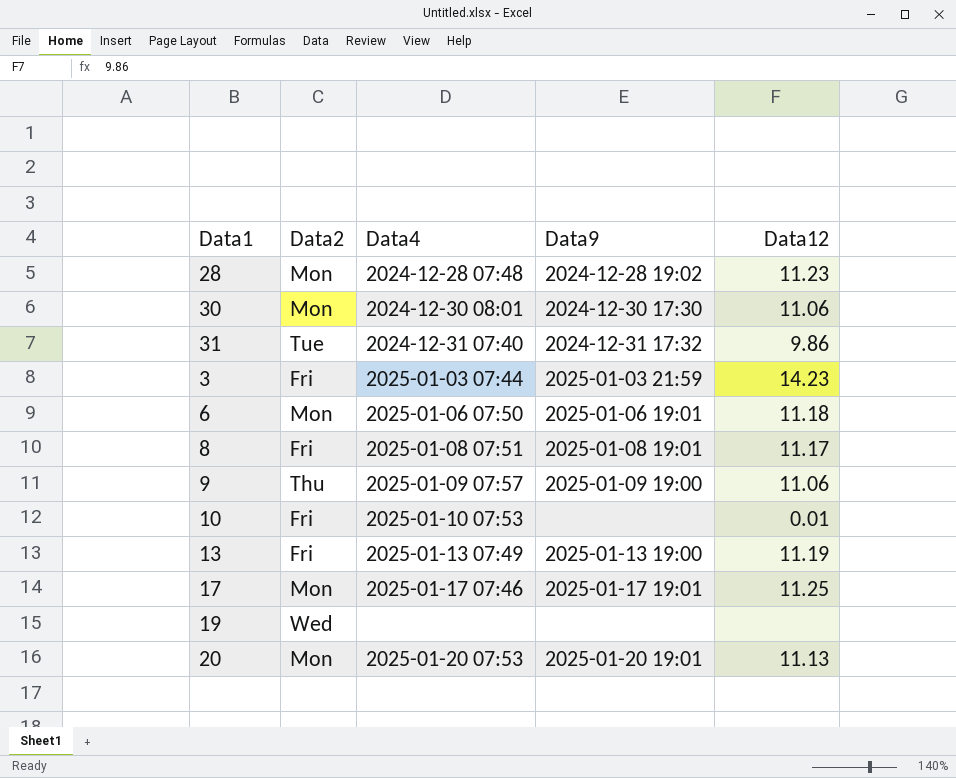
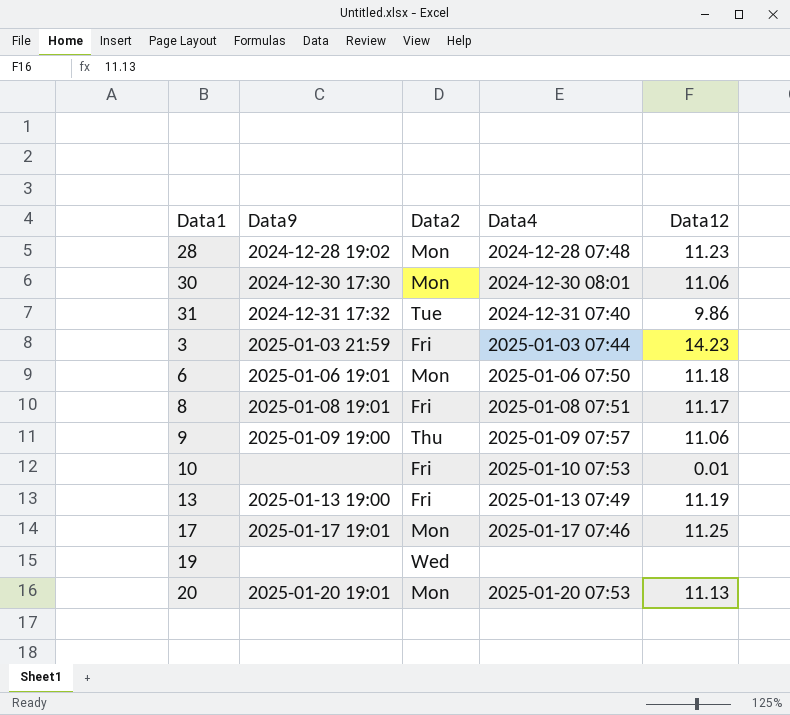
column Data9 | position: 4 -> 2

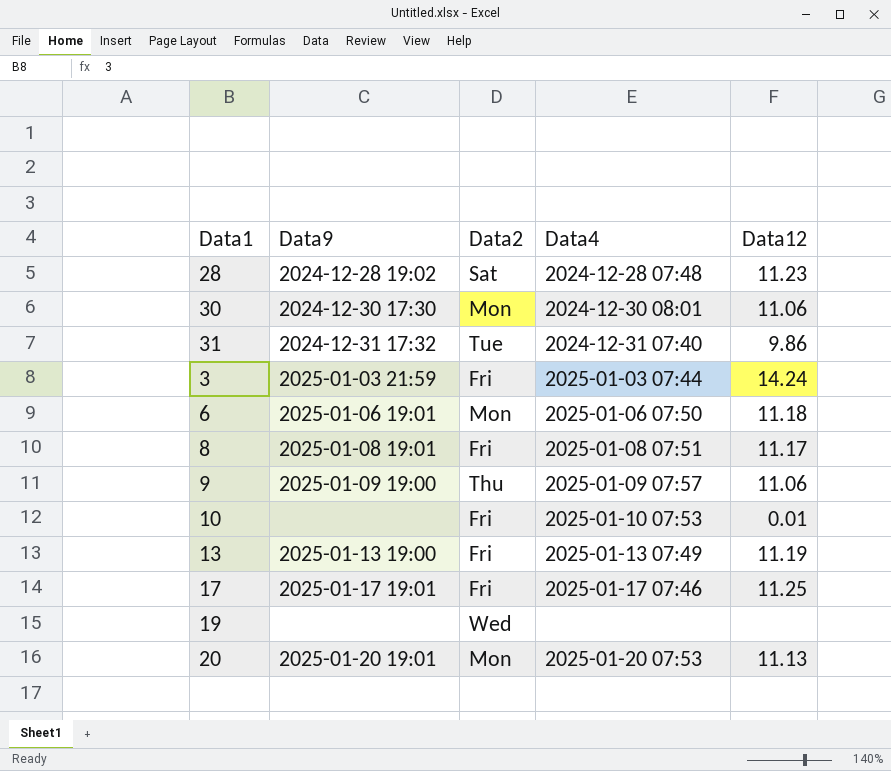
28 | Data2: Mon -> Sat
3 | Data12: 14.23 -> 14.24
17 | Data2: Mon -> Fri

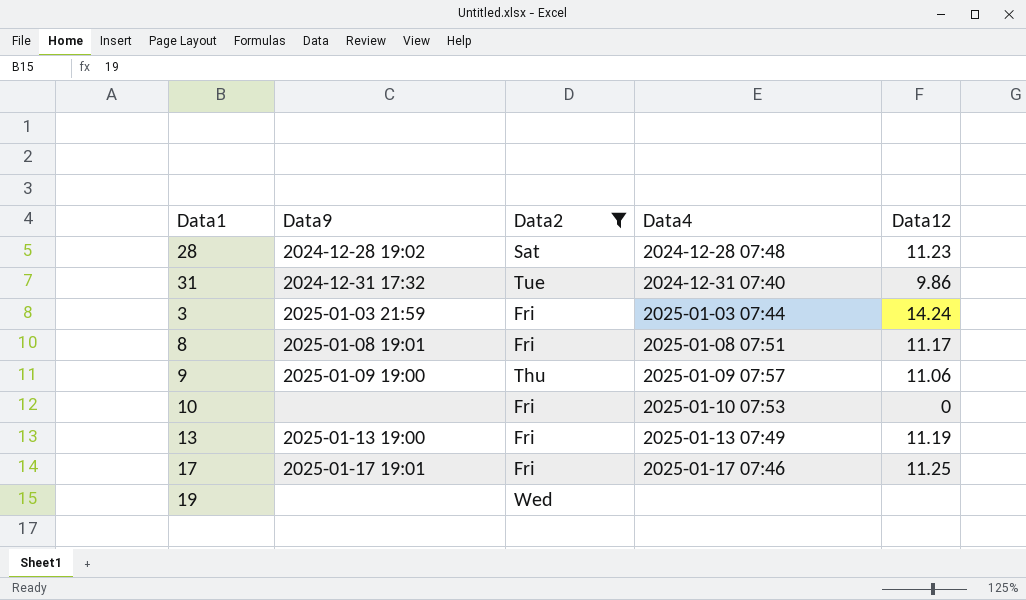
filter: none -> Data2 != Mon
10 | Data12: 0.01 -> 0

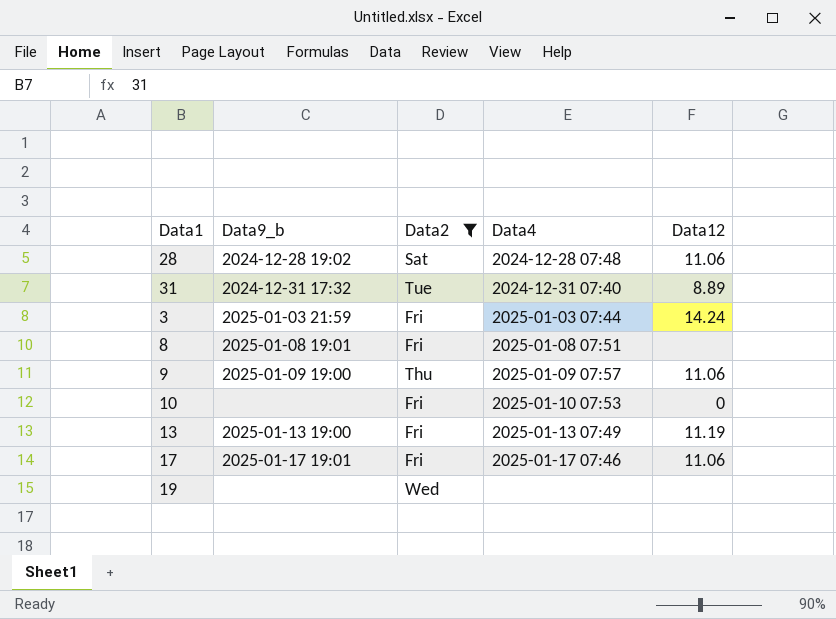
column name: Data9 -> Data9_b
28 | Data12: 11.23 -> 11.06
31 | Data12: 9.86 -> 8.89
8 | Data12: 11.17 -> none
17 | Data12: 11.25 -> 11.06

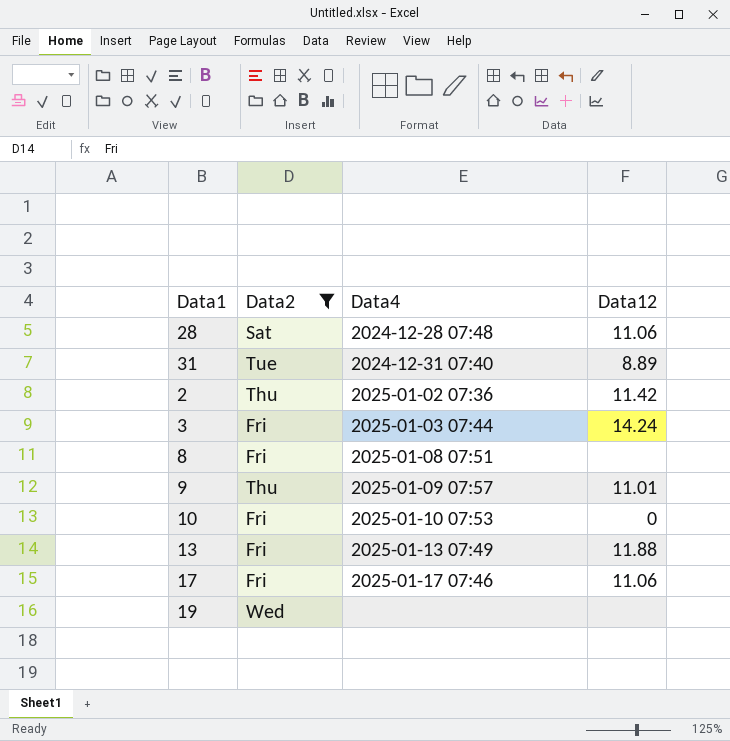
column Data9_b | position: 2 -> none
row 2: none -> Thu | 2025-01-02 07:36 | 11.42
9 | Data12: 11.06 -> 11.01
13 | Data12: 11.19 -> 11.88

